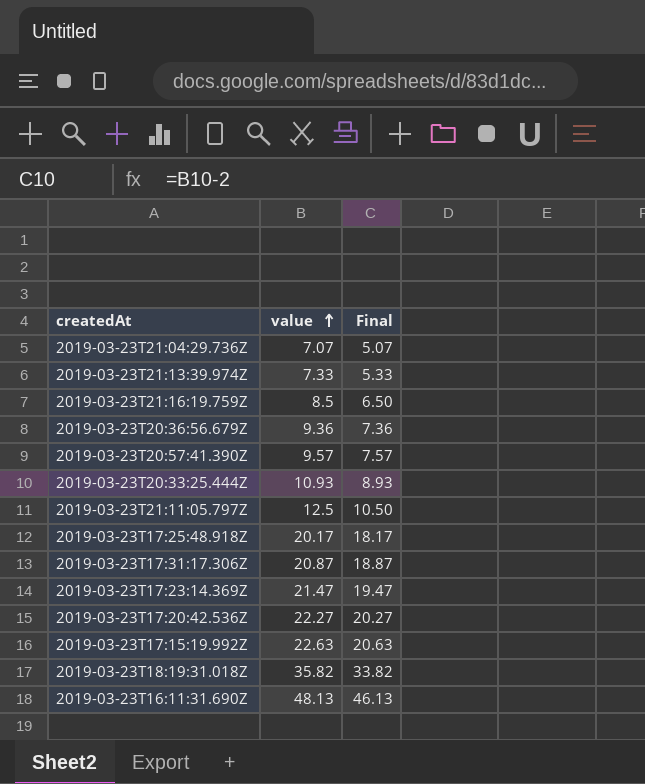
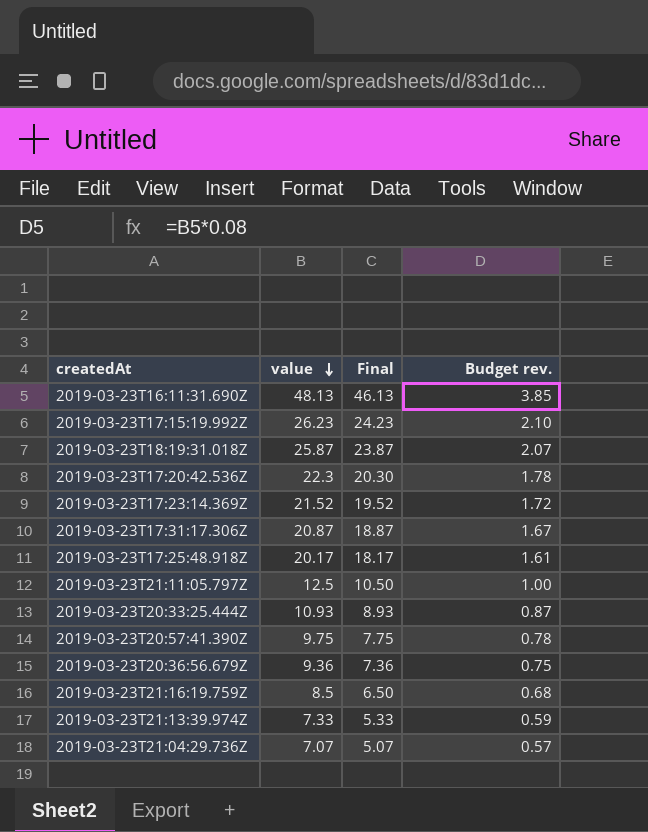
row order: value ascending -> value descending
column Budget rev. | formula: none -> [value] * 0.08
2019-03-23T17:15:19.992Z | value: 22.63 -> 26.23
2019-03-23T17:15:19.992Z | Final: 20.63 -> 24.23
2019-03-23T18:19:31.018Z | value: 35.82 -> 25.87
2019-03-23T18:19:31.018Z | Final: 33.82 -> 23.87
2019-03-23T17:20:42.536Z | value: 22.27 -> 22.3
2019-03-23T17:20:42.536Z | Final: 20.27 -> 20.30
2019-03-23T17:23:14.369Z | value: 21.47 -> 21.52
2019-03-23T17:23:14.369Z | Final: 19.47 -> 19.52
2019-03-23T20:57:41.390Z | value: 9.57 -> 9.75
2019-03-23T20:57:41.390Z | Final: 7.57 -> 7.75

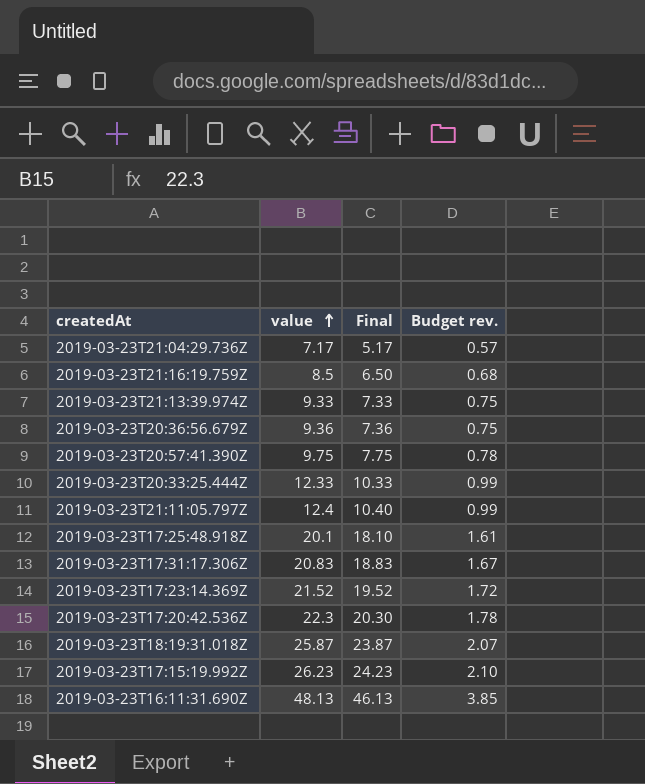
row order: value descending -> value ascending
2019-03-23T21:04:29.736Z | value: 7.07 -> 7.17
2019-03-23T21:04:29.736Z | Final: 5.07 -> 5.17
2019-03-23T21:13:39.974Z | value: 7.33 -> 9.33
2019-03-23T21:13:39.974Z | Final: 5.33 -> 7.33
2019-03-23T21:13:39.974Z | Budget rev.: 0.59 -> 0.75
2019-03-23T20:33:25.444Z | value: 10.93 -> 12.33
2019-03-23T20:33:25.444Z | Final: 8.93 -> 10.33
2019-03-23T20:33:25.444Z | Budget rev.: 0.87 -> 0.99
2019-03-23T21:11:05.797Z | value: 12.5 -> 12.4
2019-03-23T21:11:05.797Z | Final: 10.50 -> 10.40
2019-03-23T21:11:05.797Z | Budget rev.: 1.00 -> 0.99
2019-03-23T17:25:48.918Z | value: 20.17 -> 20.1
2019-03-23T17:25:48.918Z | Final: 18.17 -> 18.10
2019-03-23T17:31:17.306Z | value: 20.87 -> 20.83
2019-03-23T17:31:17.306Z | Final: 18.87 -> 18.83

